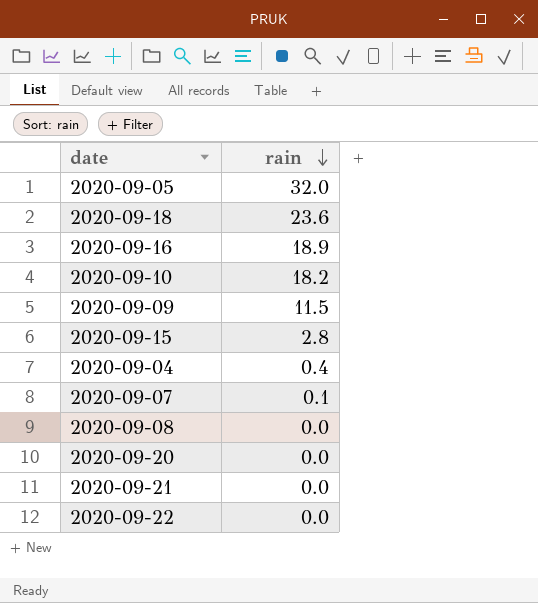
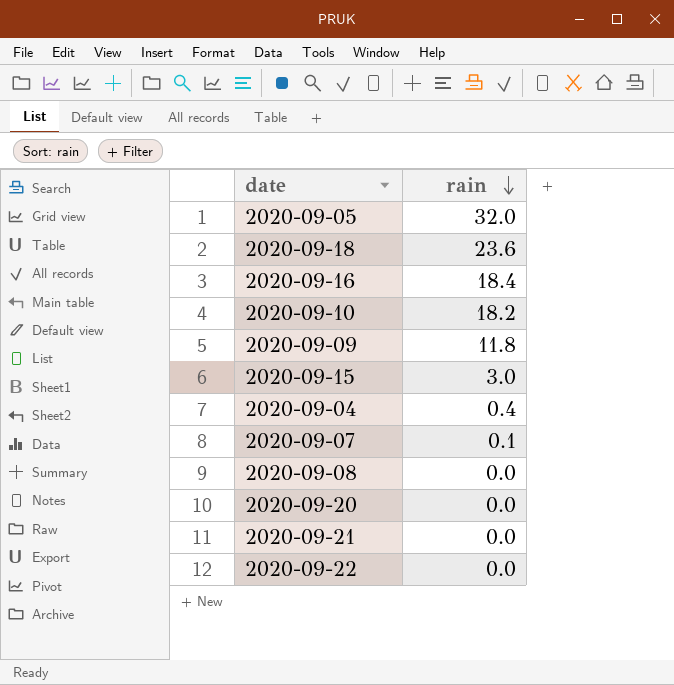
2020-09-16 | rain: 18.9 -> 18.4
2020-09-09 | rain: 11.5 -> 11.8
2020-09-15 | rain: 2.8 -> 3.0

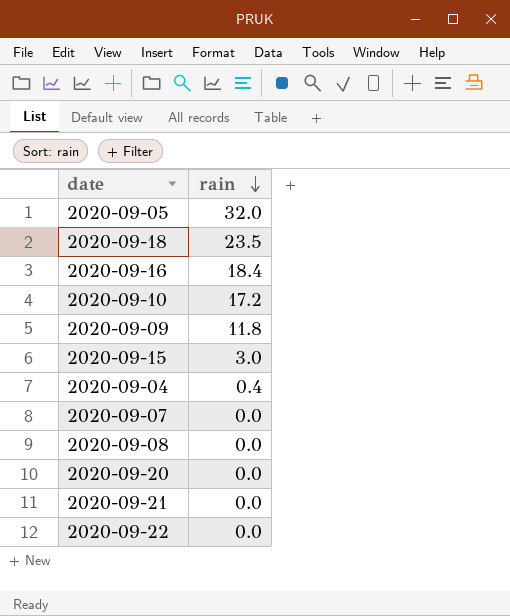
2020-09-18 | rain: 23.6 -> 23.5
2020-09-10 | rain: 18.2 -> 17.2
2020-09-07 | rain: 0.1 -> 0.0

